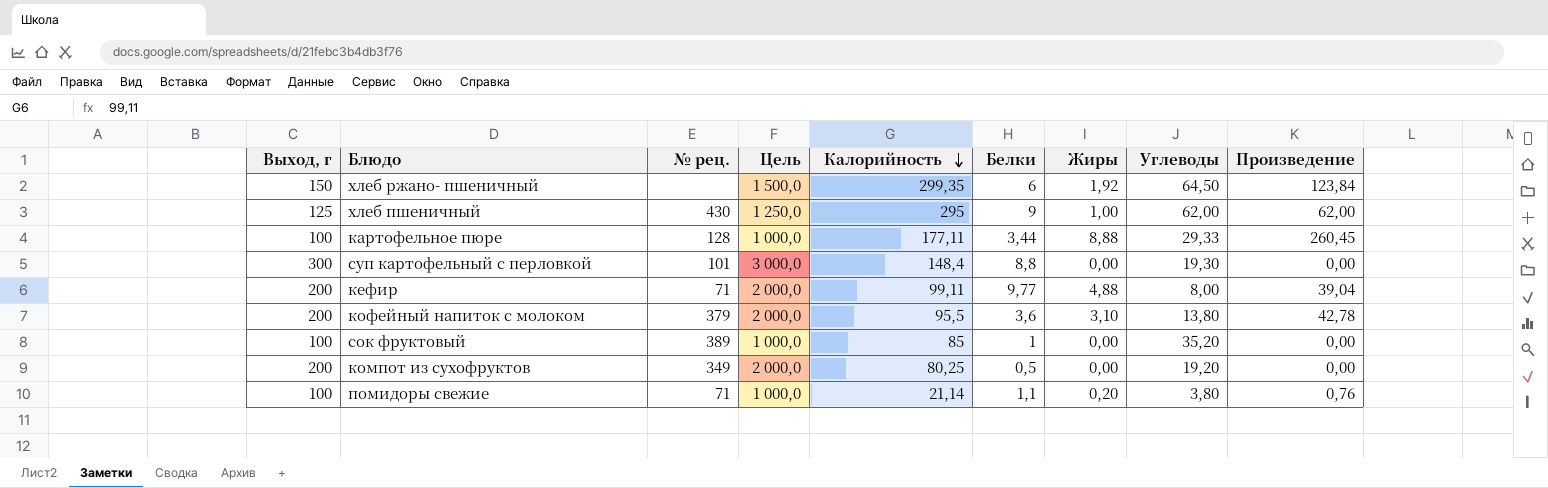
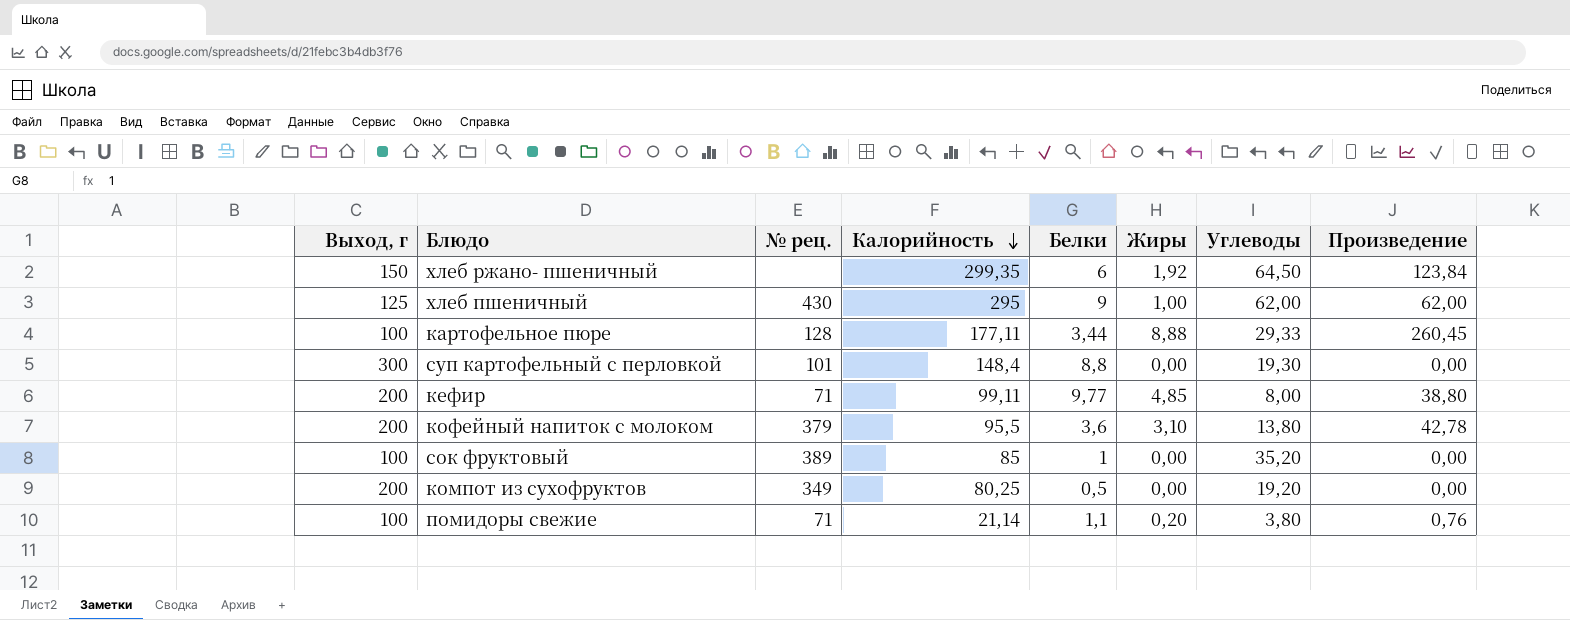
column Цель | formula: [Выход, г] * 10 -> none
кефир | Жиры: 4,88 -> 4,85
кефир | Произведение: 39,04 -> 38,80

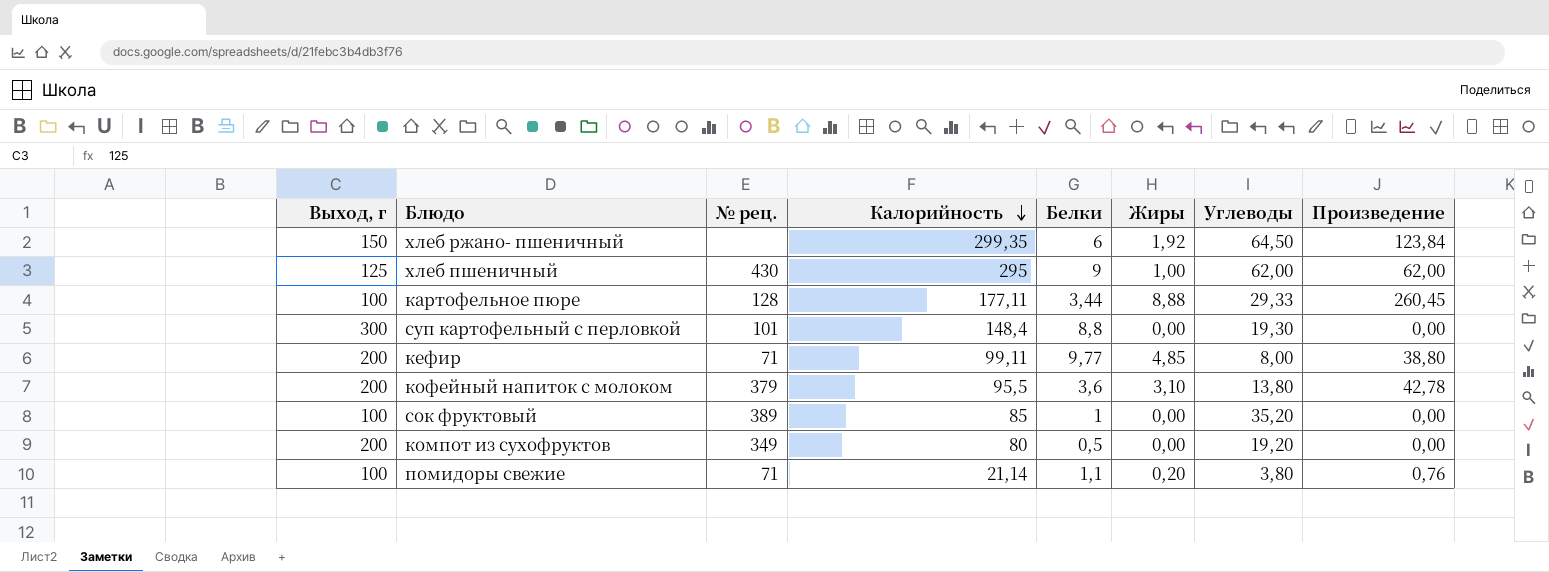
компот из сухофруктов | Калорийность: 80,25 -> 80

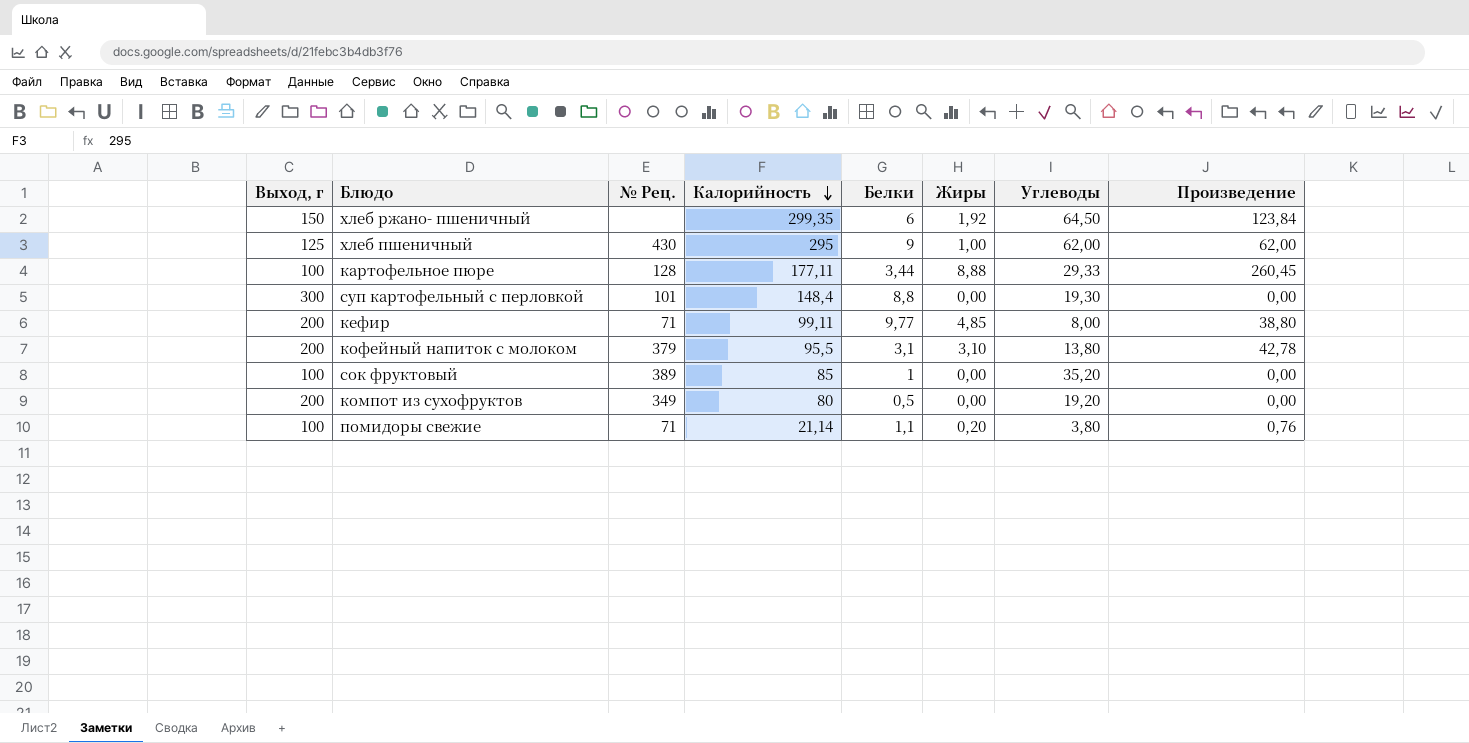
column name: № рец. -> № Рец.
кофейный напиток с молоком | Белки: 3,6 -> 3,1

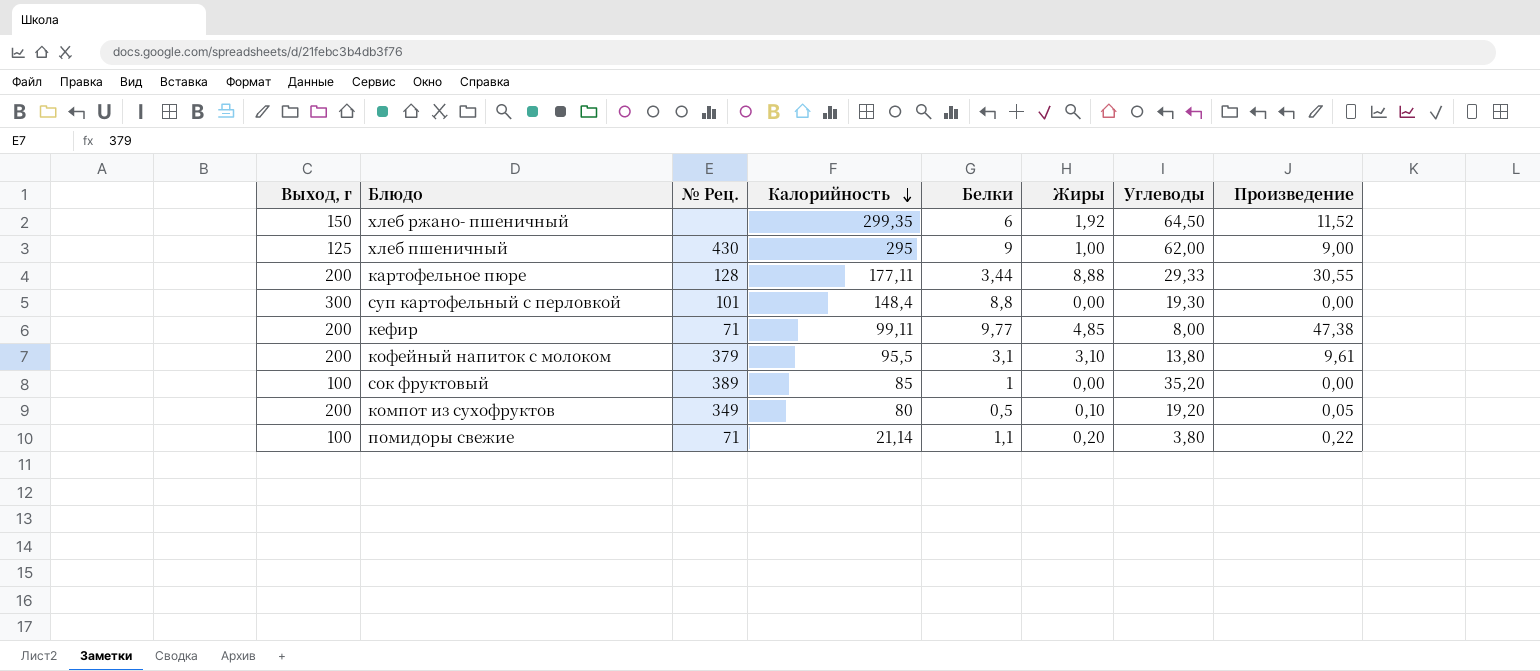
column Произведение | formula: [Жиры] * [Углеводы] -> [Белки] * [Жиры]
картофельное пюре | Выход, г: 100 -> 200
компот из сухофруктов | Жиры: 0,00 -> 0,10

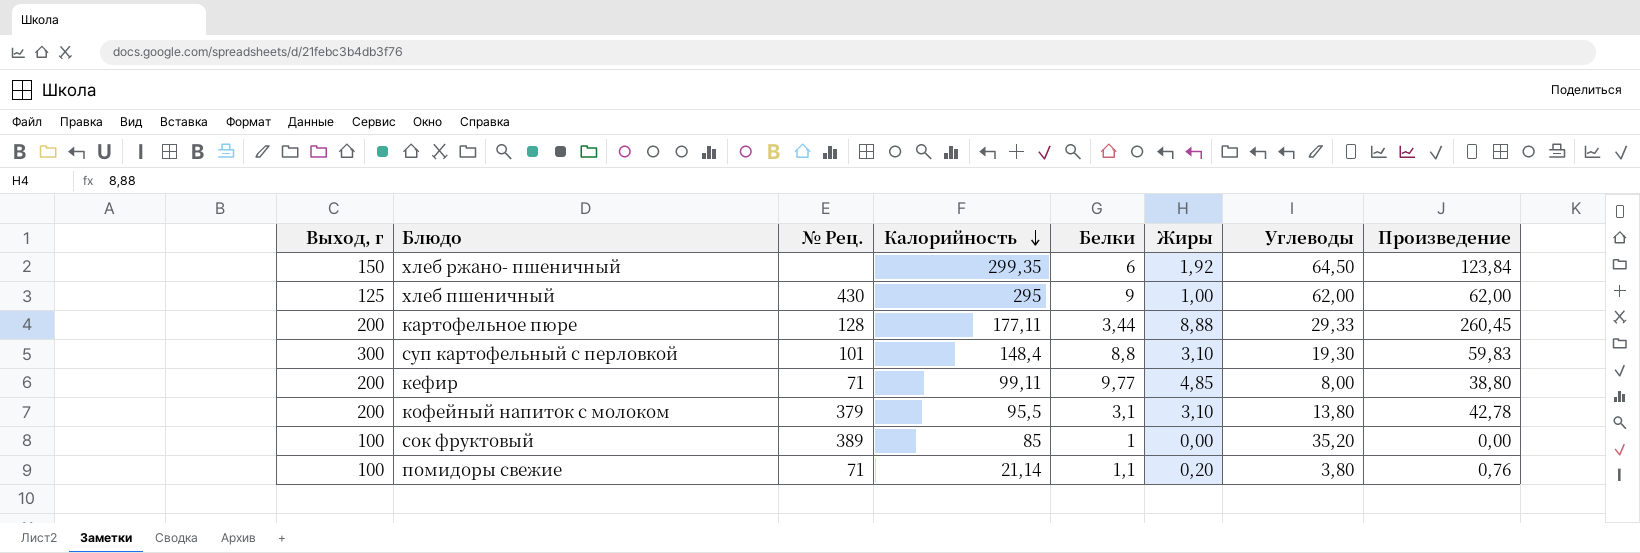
column Произведение | formula: [Белки] * [Жиры] -> [Жиры] * [Углеводы]
row компот из сухофруктов: 200 | 349 | 80 | 0,5 | 0,10 | 19,20 | 0,05 -> none
суп картофельный с перловкой | Жиры: 0,00 -> 3,10

